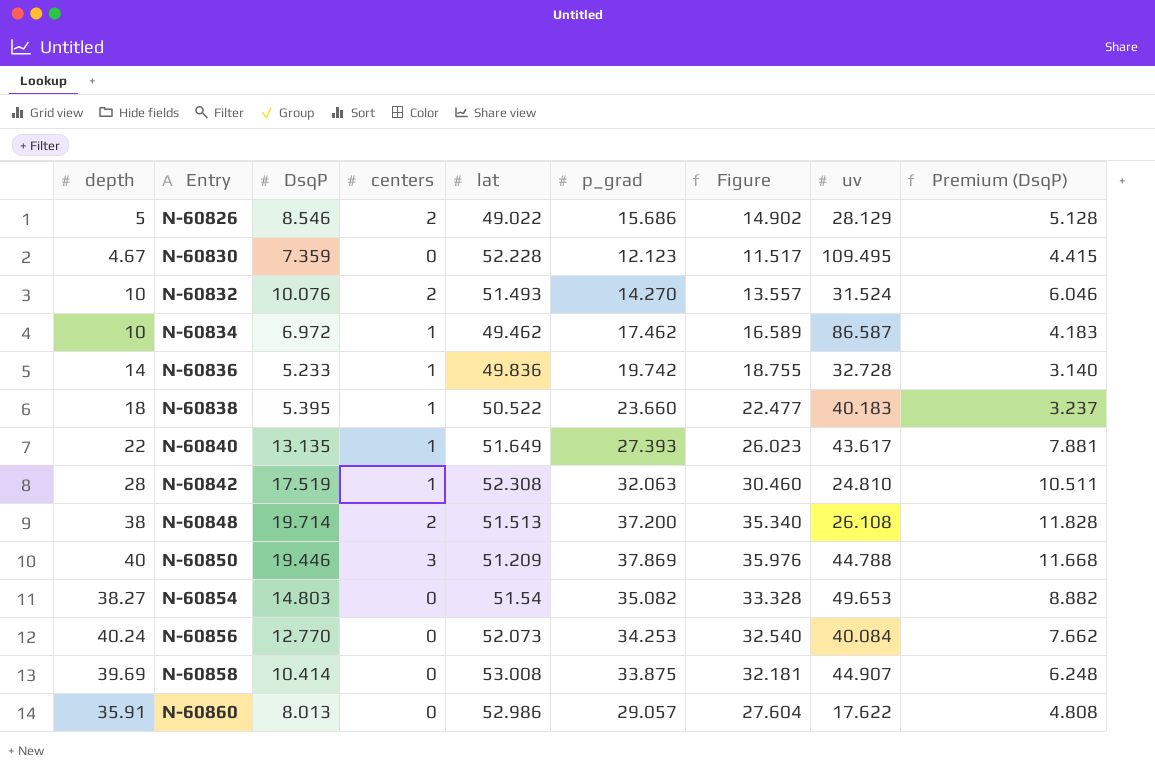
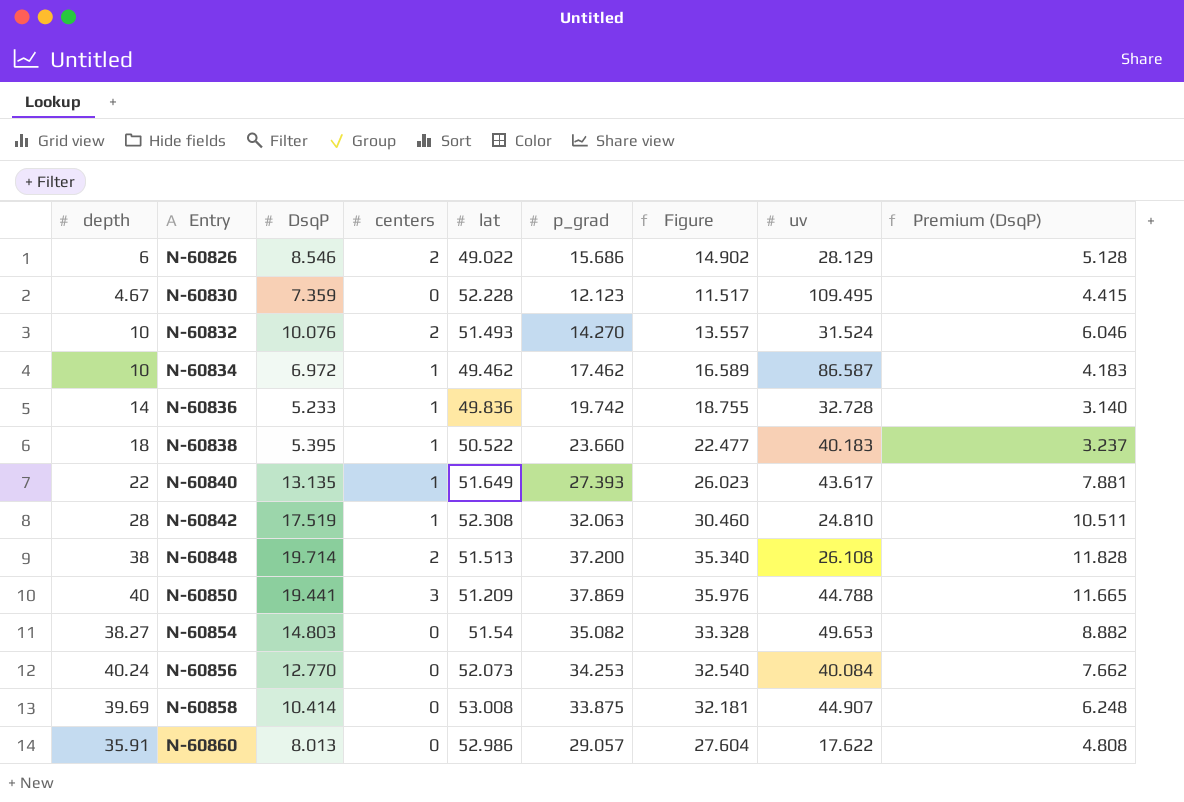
N-60826 | depth: 5 -> 6
N-60850 | DsqP: 19.446 -> 19.441
N-60850 | Premium (DsqP): 11.668 -> 11.665

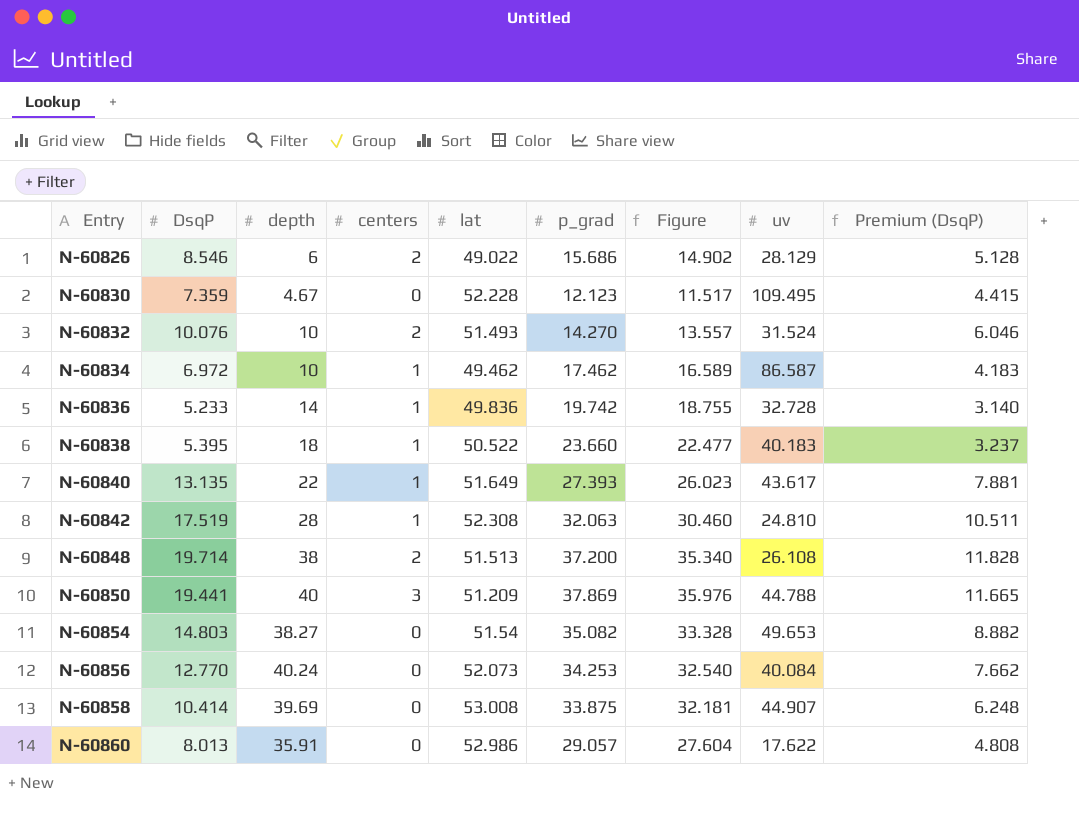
column depth | position: 1 -> 3

